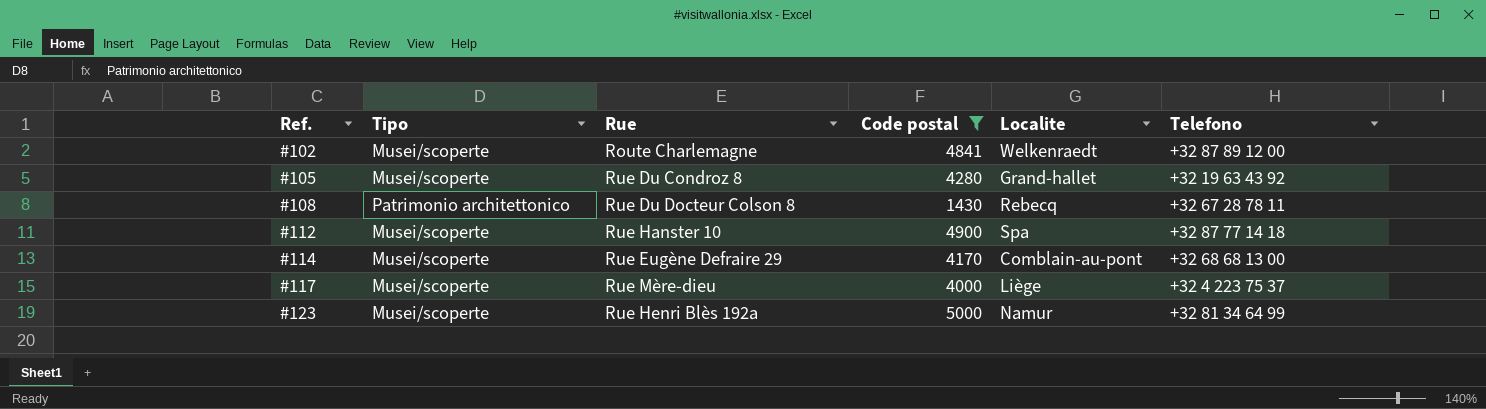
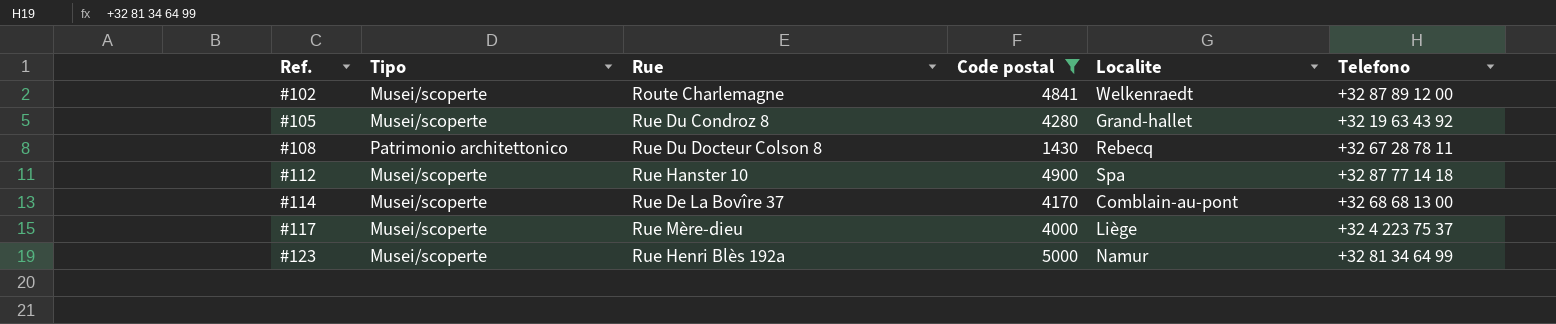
#114 | Rue: Rue Eugène Defraire 29 -> Rue De La Bovîre 37

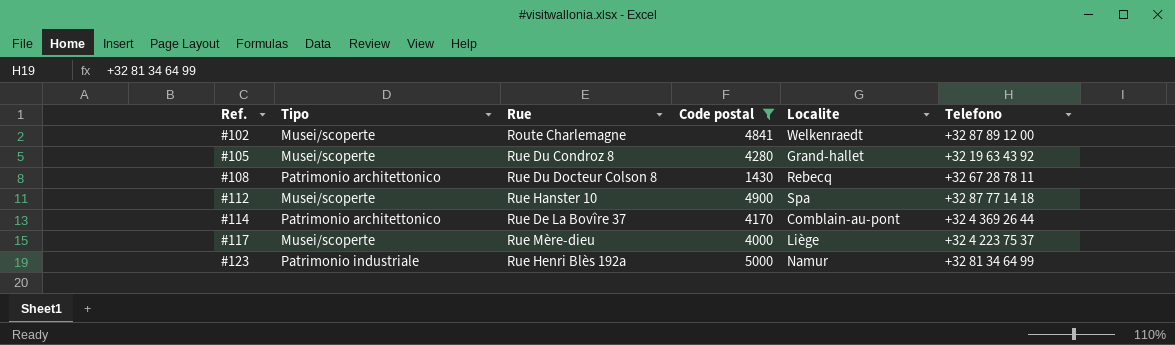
#114 | Tipo: Musei/scoperte -> Patrimonio architettonico
#114 | Telefono: +32 68 68 13 00 -> +32 4 369 26 44
#123 | Tipo: Musei/scoperte -> Patrimonio industriale

